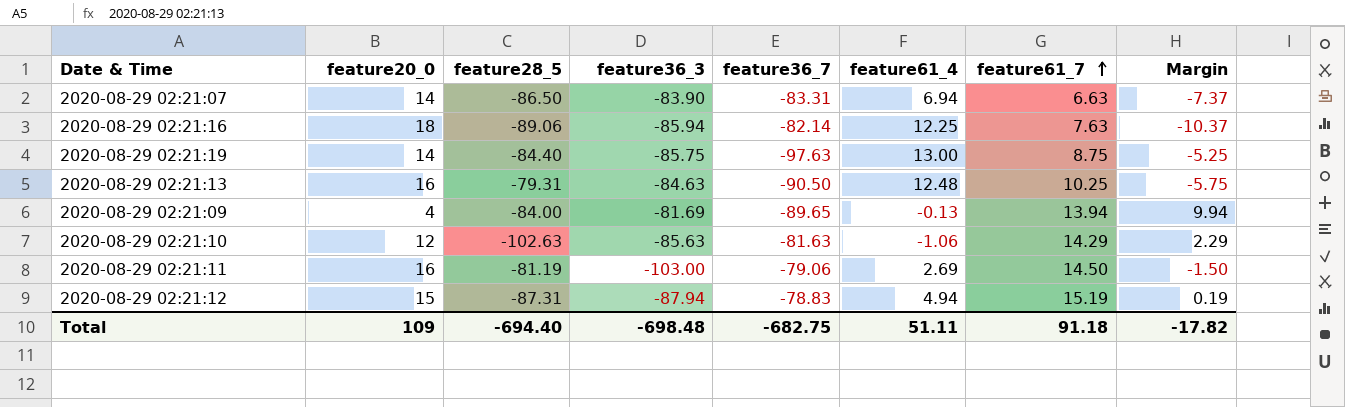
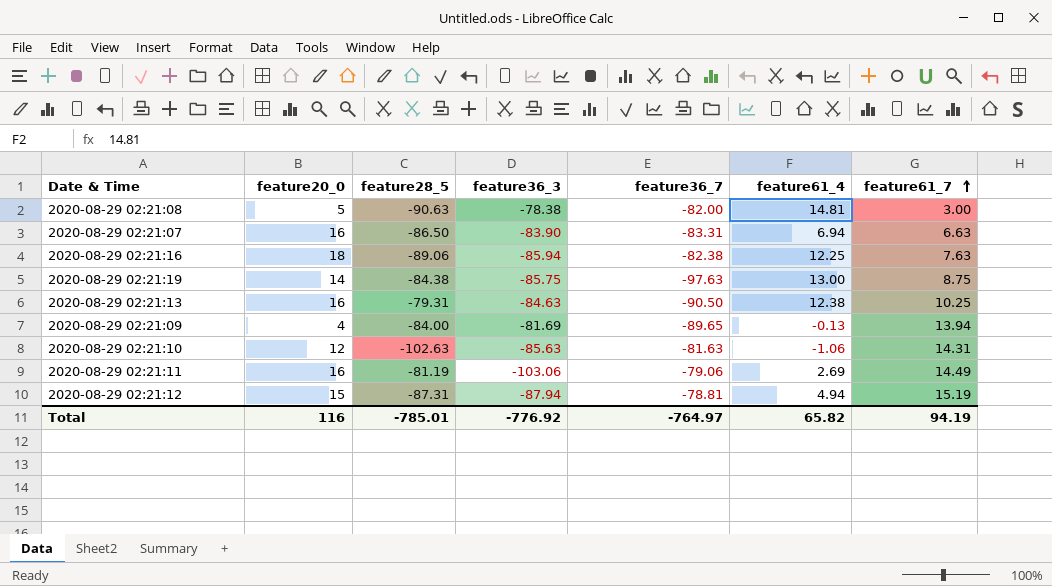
column Margin | formula: [feature61_7] - [feature20_0] -> none
row 2020-08-29 02:21:08: none -> 5 | -90.63 | -78.38 | -82.00 | 14.81 | 3.00
2020-08-29 02:21:07 | feature20_0: 14 -> 16
2020-08-29 02:21:16 | feature36_7: -82.14 -> -82.38
2020-08-29 02:21:19 | feature28_5: -84.40 -> -84.38
2020-08-29 02:21:13 | feature61_4: 12.48 -> 12.38
2020-08-29 02:21:10 | feature61_7: 14.29 -> 14.31
2020-08-29 02:21:11 | feature36_3: -103.00 -> -103.06
2020-08-29 02:21:11 | feature61_7: 14.50 -> 14.49
2020-08-29 02:21:12 | feature36_7: -78.83 -> -78.81
Total | feature20_0: 109 -> 116
Total | feature28_5: -694.40 -> -785.01
Total | feature36_3: -698.48 -> -776.92
Total | feature36_7: -682.75 -> -764.97
Total | feature61_4: 51.11 -> 65.82
Total | feature61_7: 91.18 -> 94.19

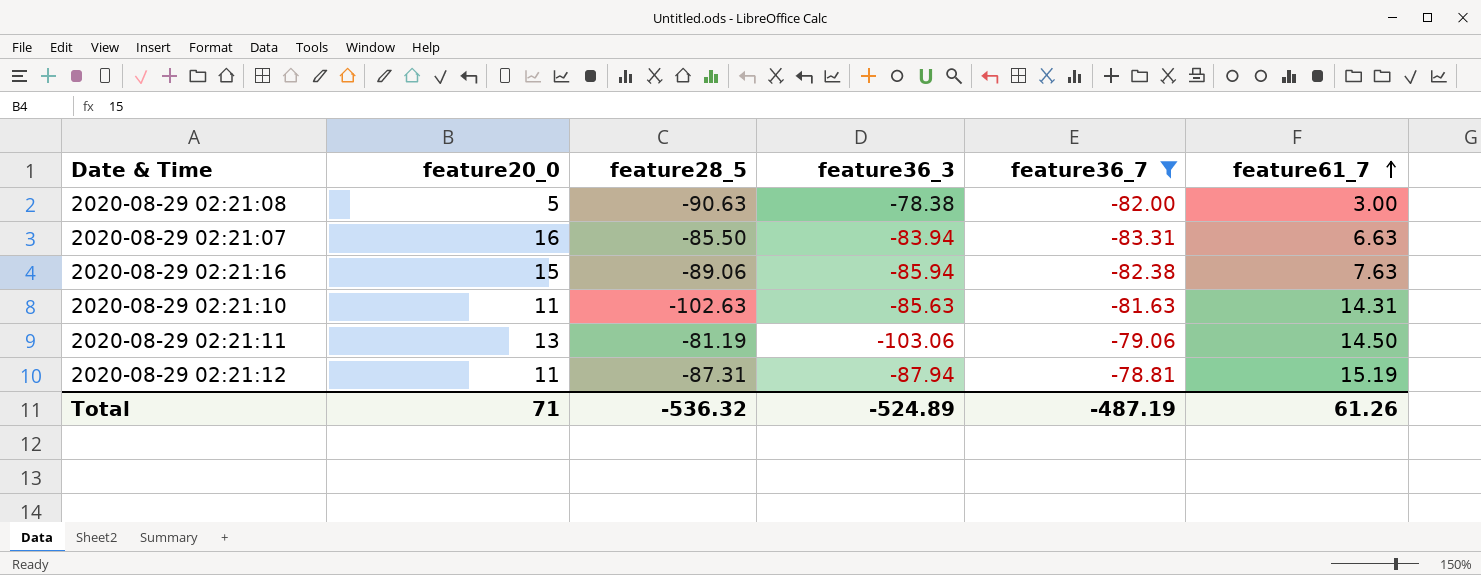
filter: none -> feature36_7 >= -83.31
column feature61_4 | position: 6 -> none
2020-08-29 02:21:07 | feature28_5: -86.50 -> -85.50
2020-08-29 02:21:07 | feature36_3: -83.90 -> -83.94
2020-08-29 02:21:16 | feature20_0: 18 -> 15
2020-08-29 02:21:10 | feature20_0: 12 -> 11
2020-08-29 02:21:11 | feature20_0: 16 -> 13
2020-08-29 02:21:11 | feature61_7: 14.49 -> 14.50
2020-08-29 02:21:12 | feature20_0: 15 -> 11
Total | feature20_0: 116 -> 71
Total | feature28_5: -785.01 -> -536.32
Total | feature36_3: -776.92 -> -524.89
Total | feature36_7: -764.97 -> -487.19
Total | feature61_7: 94.19 -> 61.26

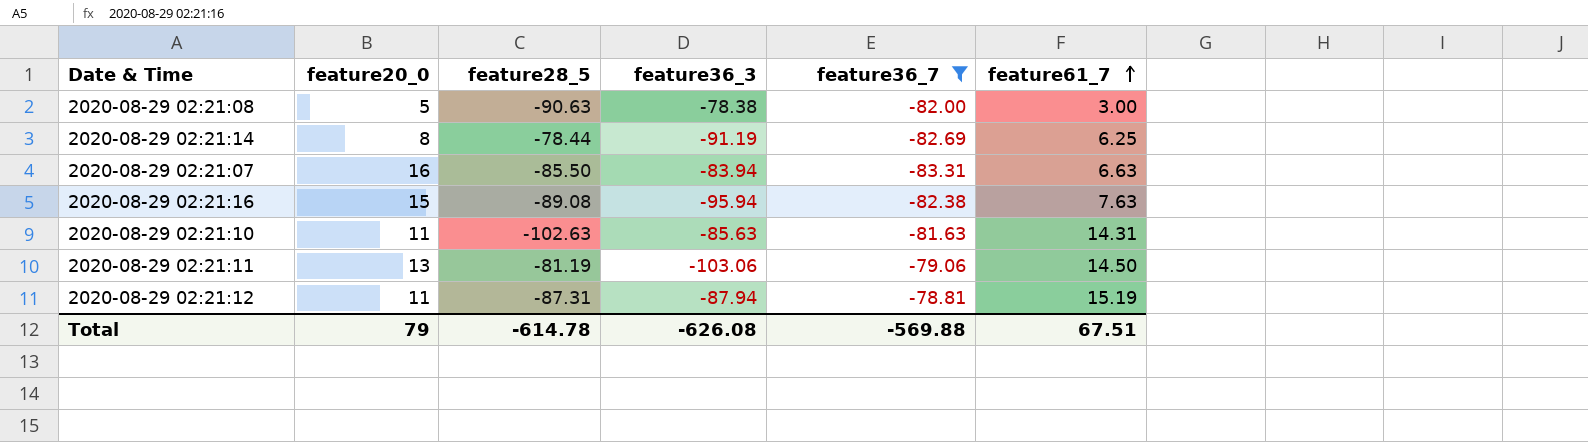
row 2020-08-29 02:21:14: none -> 8 | -78.44 | -91.19 | -82.69 | 6.25
2020-08-29 02:21:16 | feature28_5: -89.06 -> -89.08
2020-08-29 02:21:16 | feature36_3: -85.94 -> -95.94
Total | feature20_0: 71 -> 79
Total | feature28_5: -536.32 -> -614.78
Total | feature36_3: -524.89 -> -626.08
Total | feature36_7: -487.19 -> -569.88
Total | feature61_7: 61.26 -> 67.51

